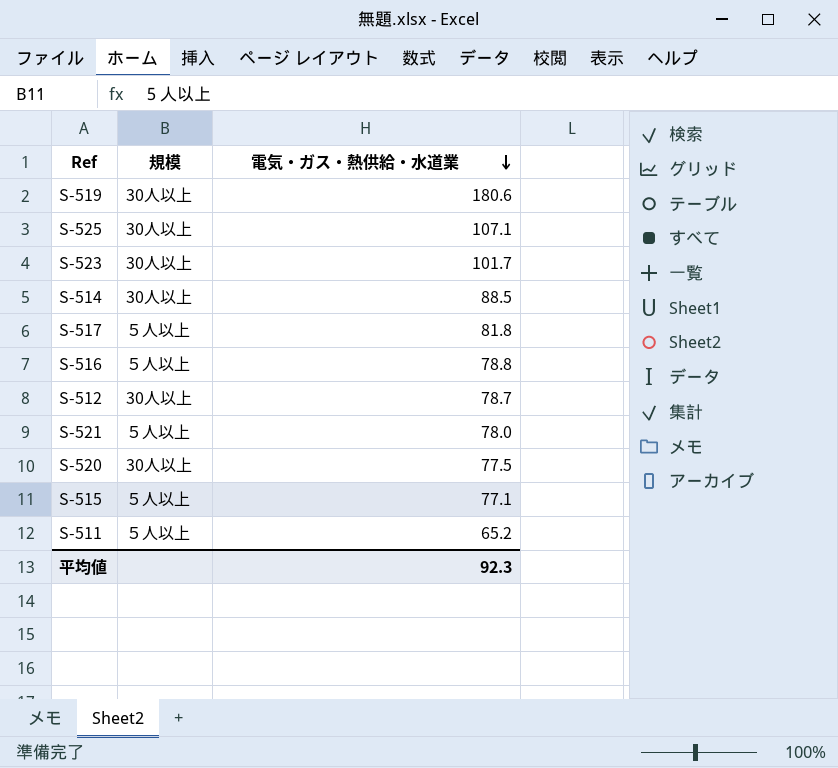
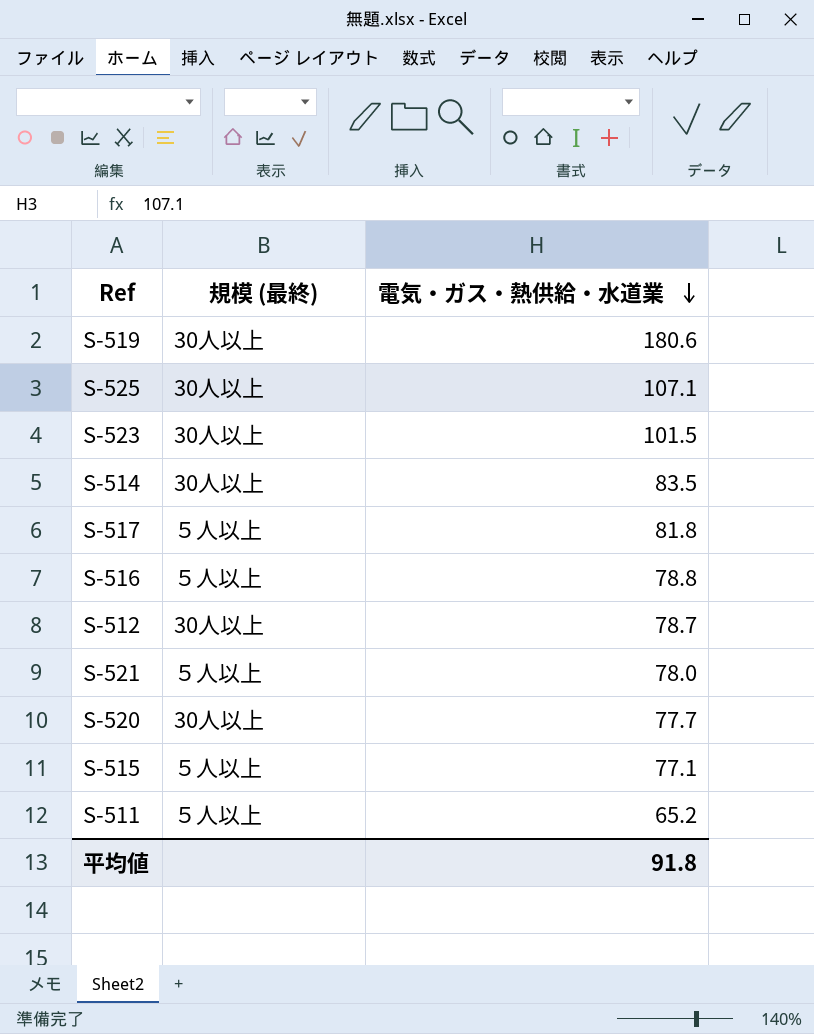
column name: 規模 -> 規模 (最終)
S-523 | 電気・ガス・熱供給・水道業: 101.7 -> 101.5
S-514 | 電気・ガス・熱供給・水道業: 88.5 -> 83.5
S-520 | 電気・ガス・熱供給・水道業: 77.5 -> 77.7
平均値 | 電気・ガス・熱供給・水道業: 92.3 -> 91.8

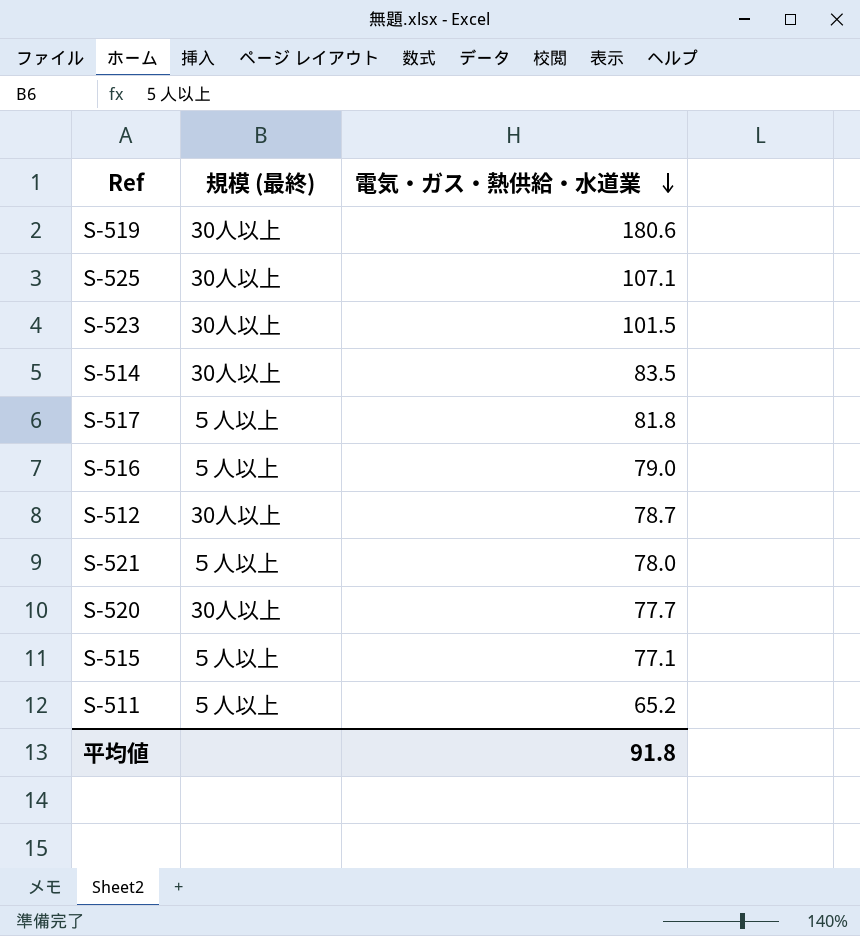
S-516 | 電気・ガス・熱供給・水道業: 78.8 -> 79.0

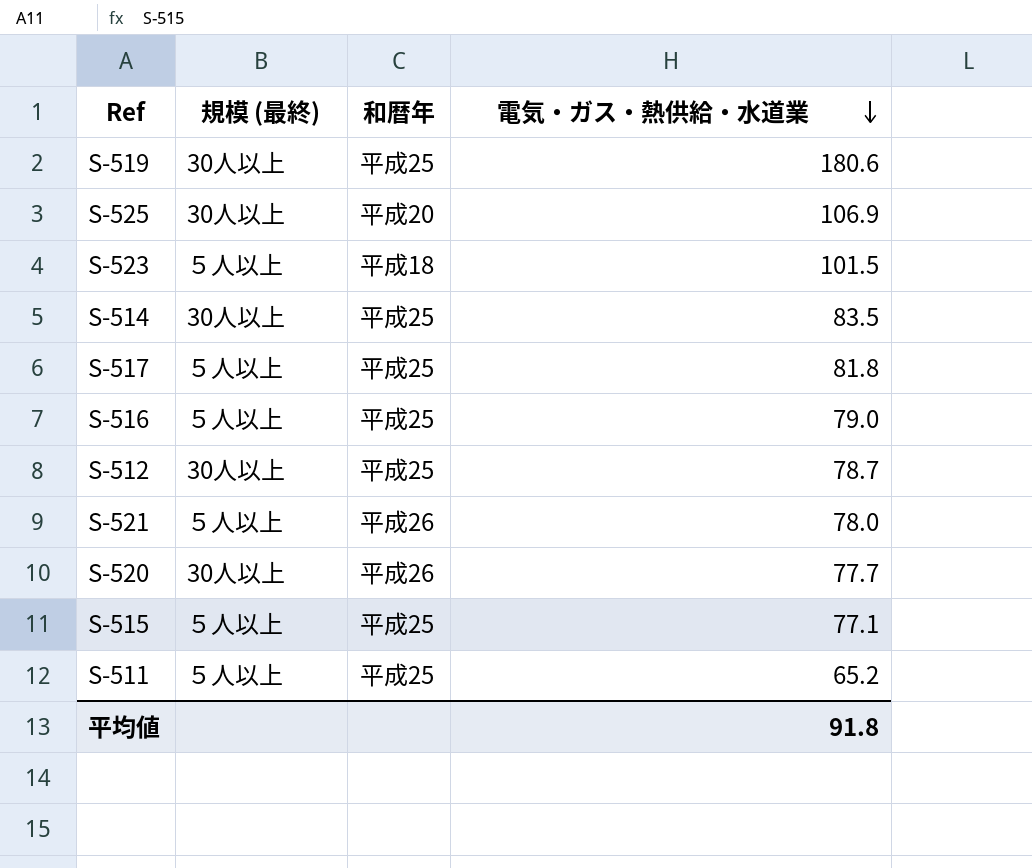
column 和暦年 | position: none -> 3
S-525 | 電気・ガス・熱供給・水道業: 107.1 -> 106.9
S-523 | 規模 (最終): 30人以上 -> ５人以上

